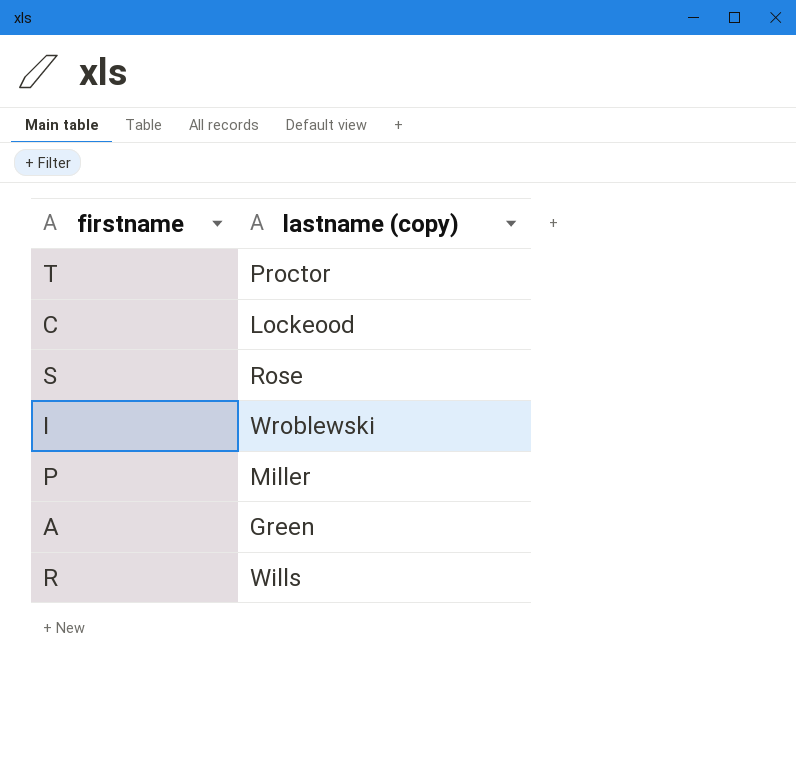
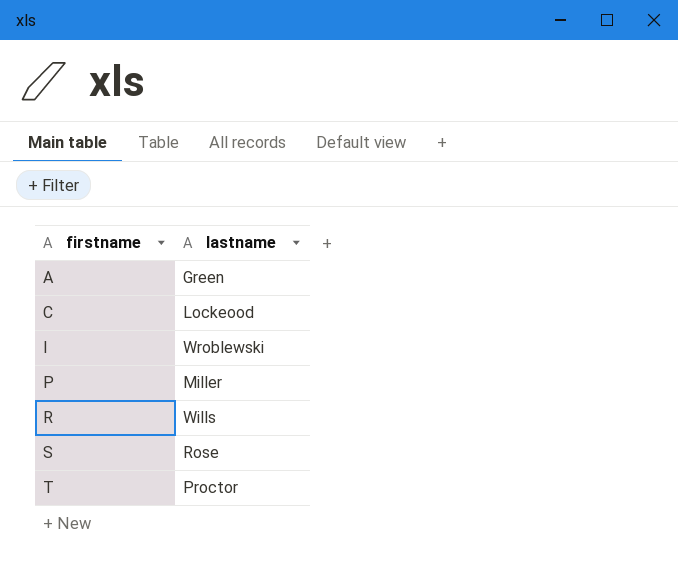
row order: none -> firstname ascending
column name: lastname (copy) -> lastname

